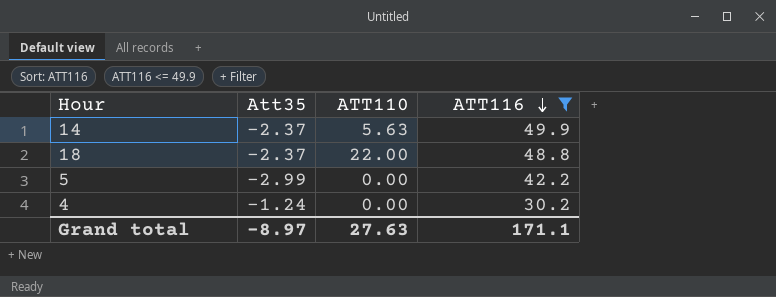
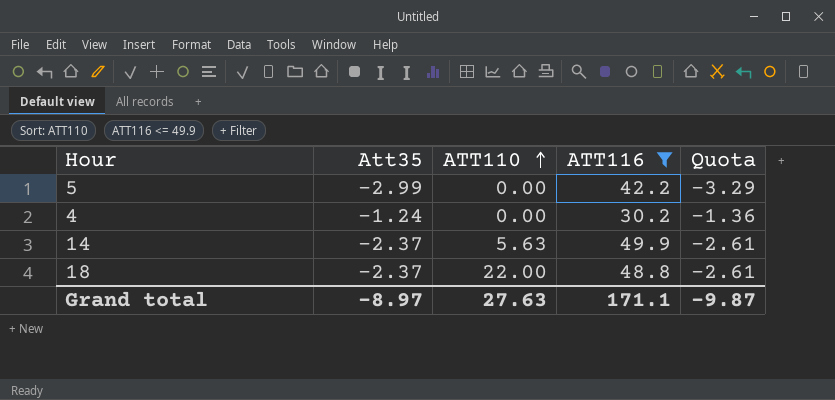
row order: ATT116 descending -> ATT110 ascending
column Quota | formula: none -> [Att35] * 1.1

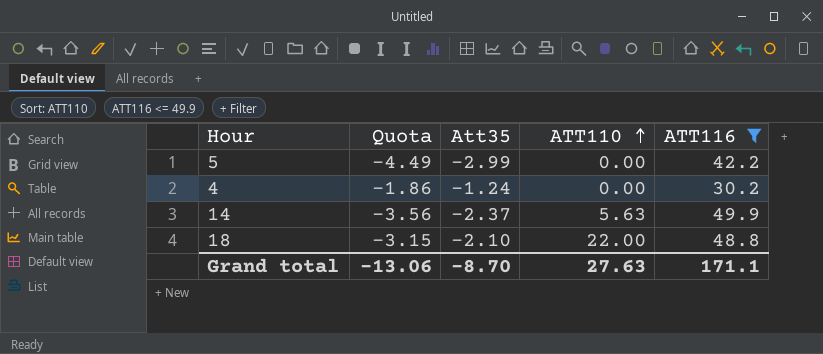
column Quota | formula: [Att35] * 1.1 -> [Att35] * 1.5
column Quota | position: 5 -> 2
18 | Att35: -2.37 -> -2.10
Grand total | Quota: -9.87 -> -13.06
Grand total | Att35: -8.97 -> -8.70

